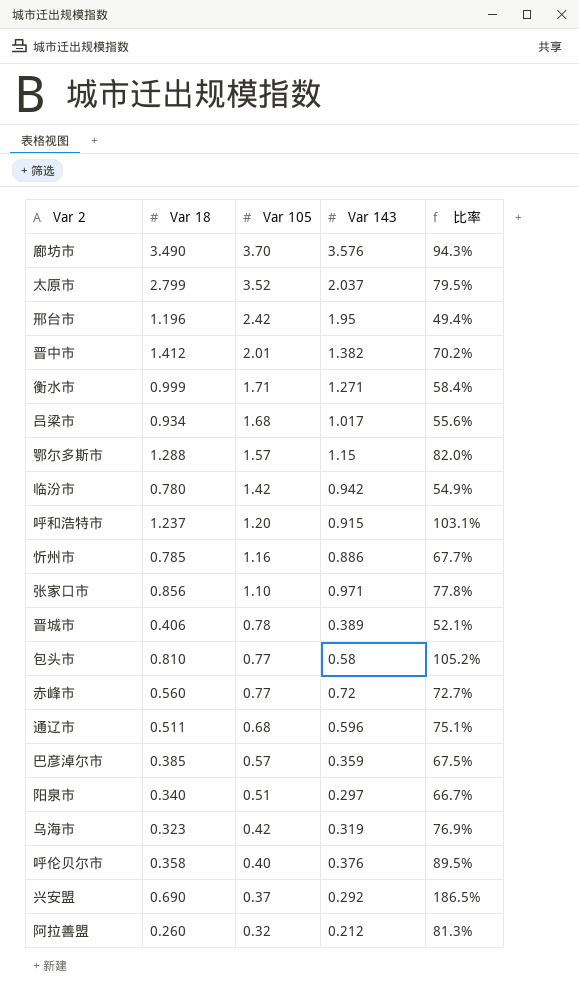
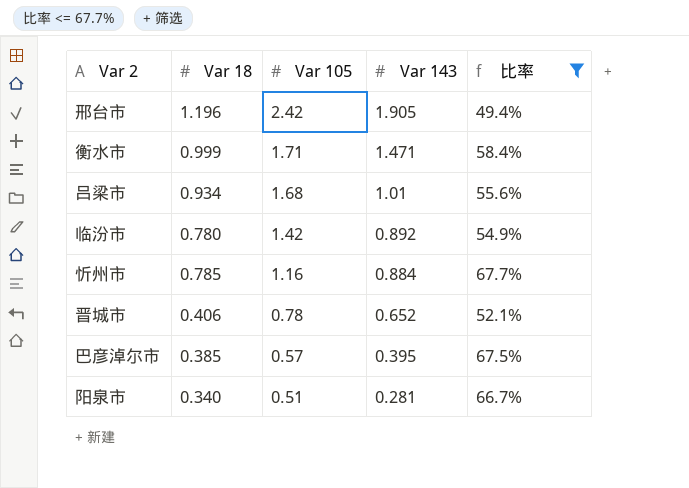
filter: none -> 比率 <= 67.7%
邢台市 | Var 143: 1.95 -> 1.905
衡水市 | Var 143: 1.271 -> 1.471
吕梁市 | Var 143: 1.017 -> 1.01
临汾市 | Var 143: 0.942 -> 0.892
忻州市 | Var 143: 0.886 -> 0.884
晋城市 | Var 143: 0.389 -> 0.652
巴彦淖尔市 | Var 143: 0.359 -> 0.395
阳泉市 | Var 143: 0.297 -> 0.281

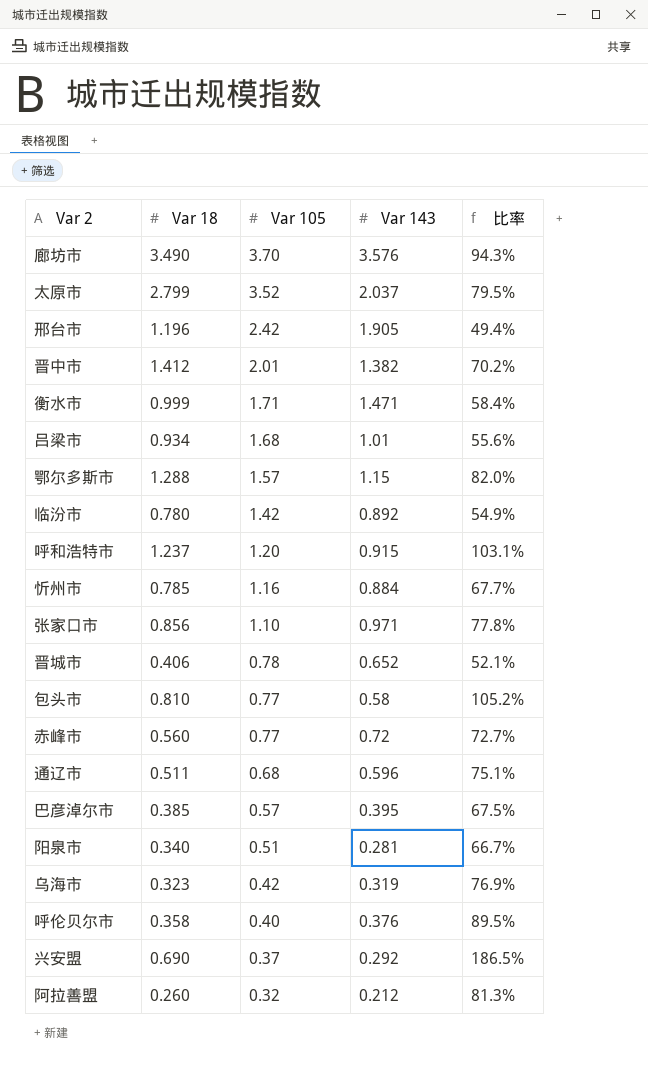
filter: 比率 <= 67.7% -> none

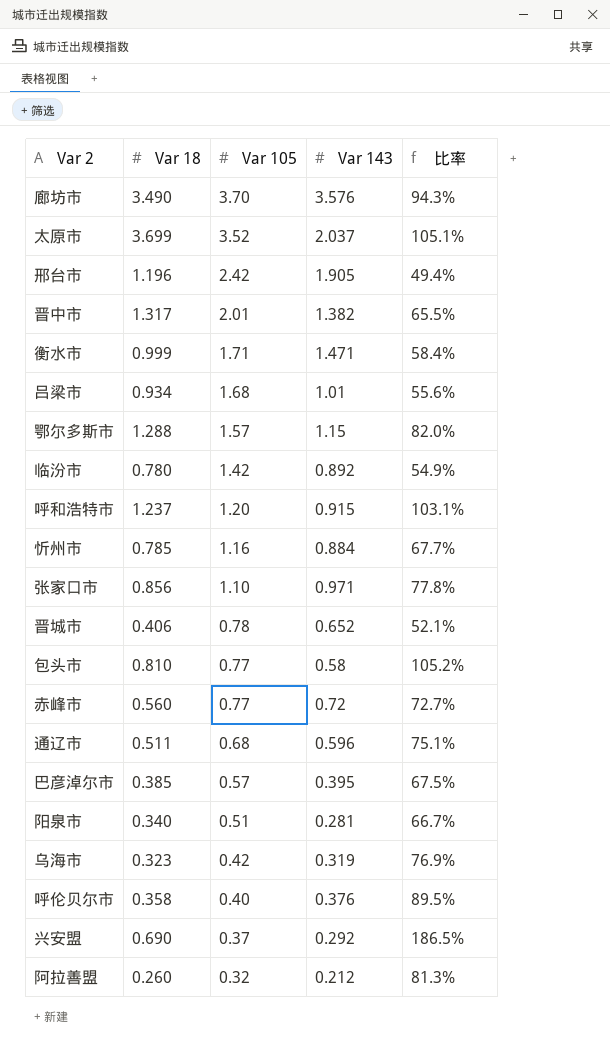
太原市 | Var 18: 2.799 -> 3.699
太原市 | 比率: 79.5% -> 105.1%
晋中市 | Var 18: 1.412 -> 1.317
晋中市 | 比率: 70.2% -> 65.5%

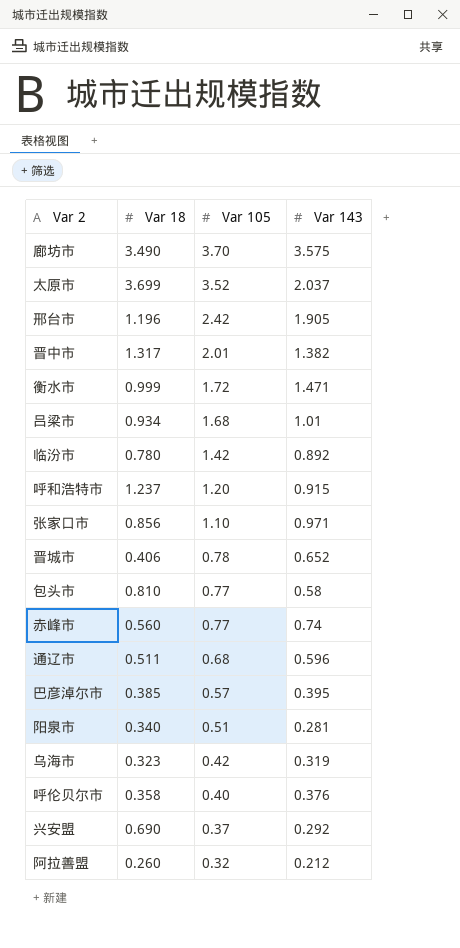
column 比率 | formula: [Var 18] / [Var 105] -> none
row 鄂尔多斯市: 1.288 | 1.57 | 1.15 | 82.0% -> none
row 忻州市: 0.785 | 1.16 | 0.884 | 67.7% -> none
廊坊市 | Var 143: 3.576 -> 3.575
衡水市 | Var 105: 1.71 -> 1.72
赤峰市 | Var 143: 0.72 -> 0.74

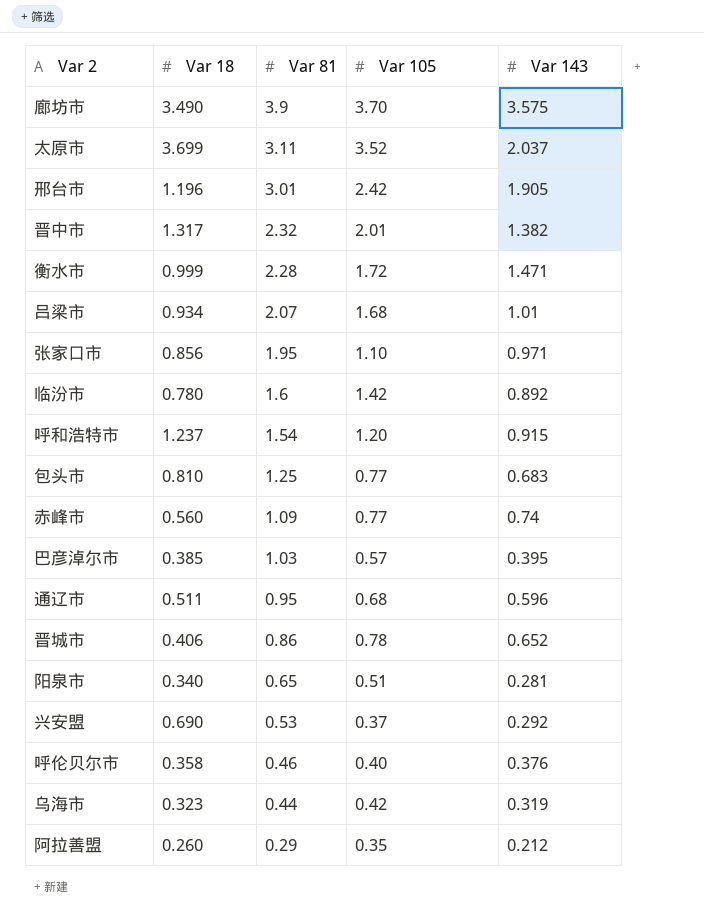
row order: Var 105 descending -> Var 81 descending
column Var 81 | position: none -> 3
包头市 | Var 143: 0.58 -> 0.683
阿拉善盟 | Var 105: 0.32 -> 0.35

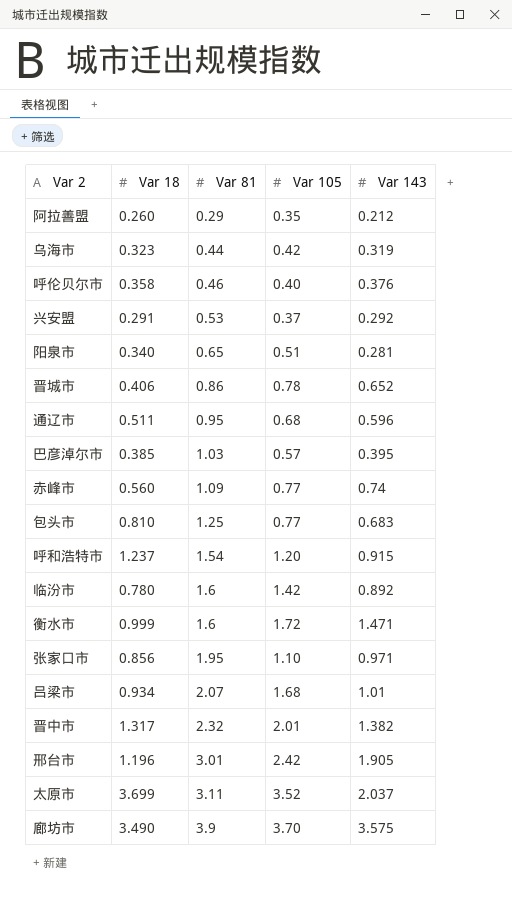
row order: Var 81 descending -> Var 81 ascending
兴安盟 | Var 18: 0.690 -> 0.291
衡水市 | Var 81: 2.28 -> 1.6

